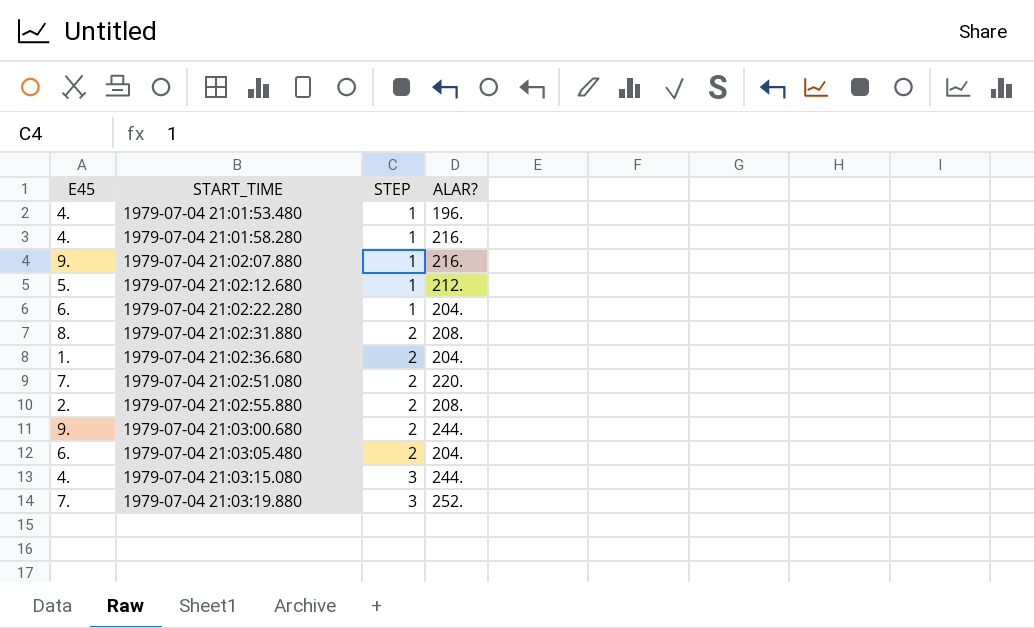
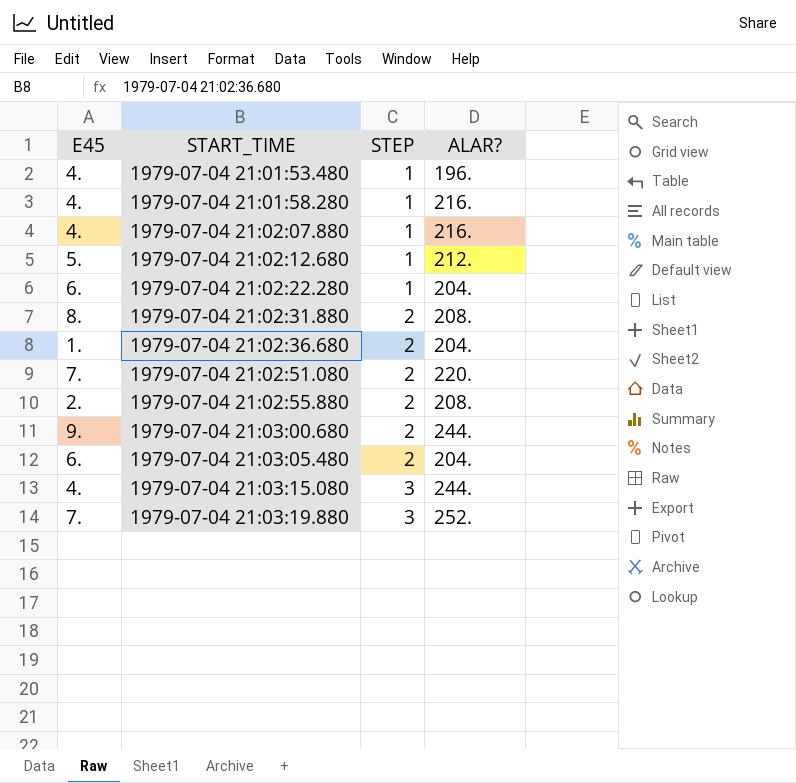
1979-07-04 21:02:07.880 | E45: 9. -> 4.

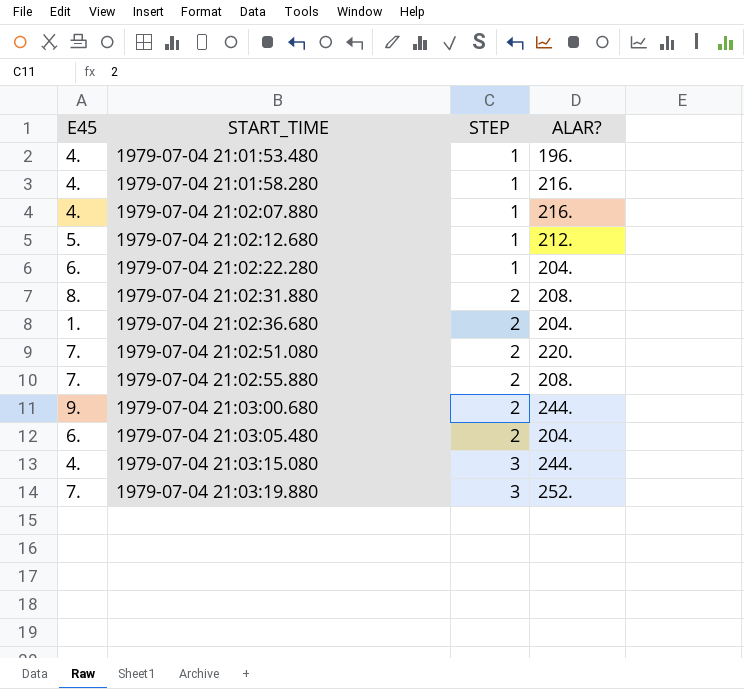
1979-07-04 21:02:55.880 | E45: 2. -> 7.

